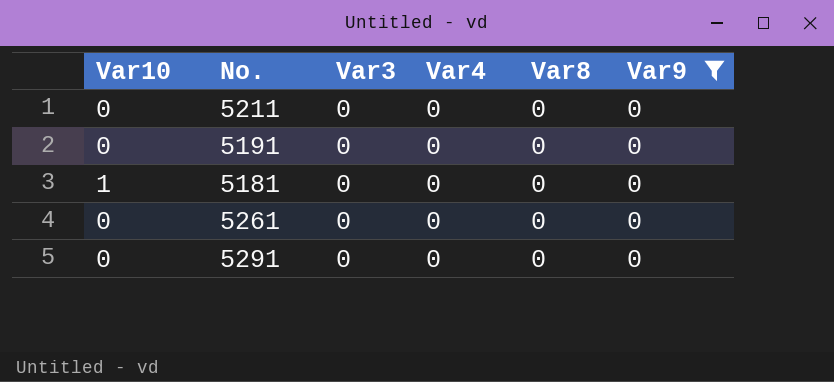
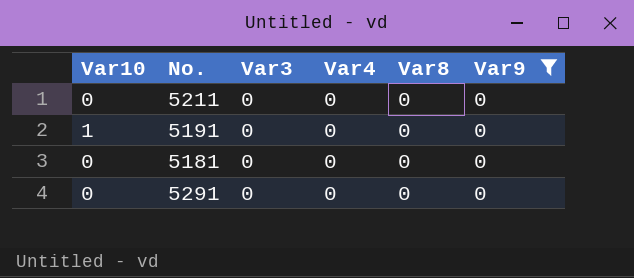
row 5261: 0 | 0 | 0 | 0 | 0 -> none
5191 | Var10: 0 -> 1
5181 | Var10: 1 -> 0

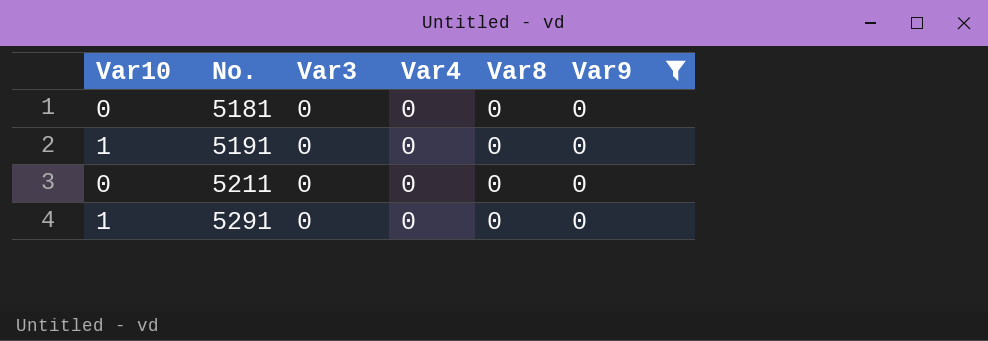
row order: none -> No. ascending
5291 | Var10: 0 -> 1

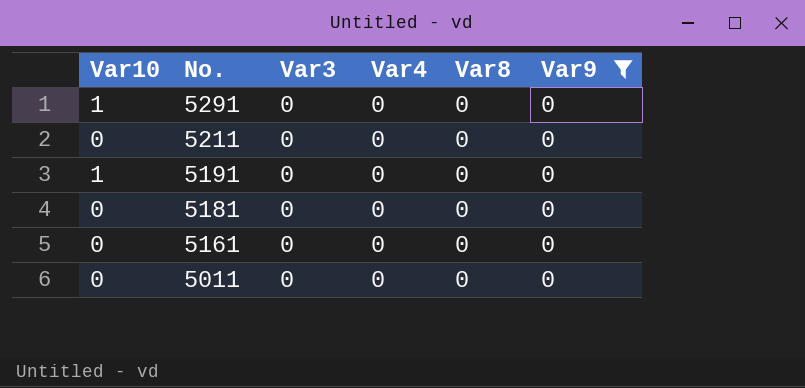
row order: No. ascending -> No. descending
row 5161: none -> 0 | 0 | 0 | 0 | 0
row 5011: none -> 0 | 0 | 0 | 0 | 0

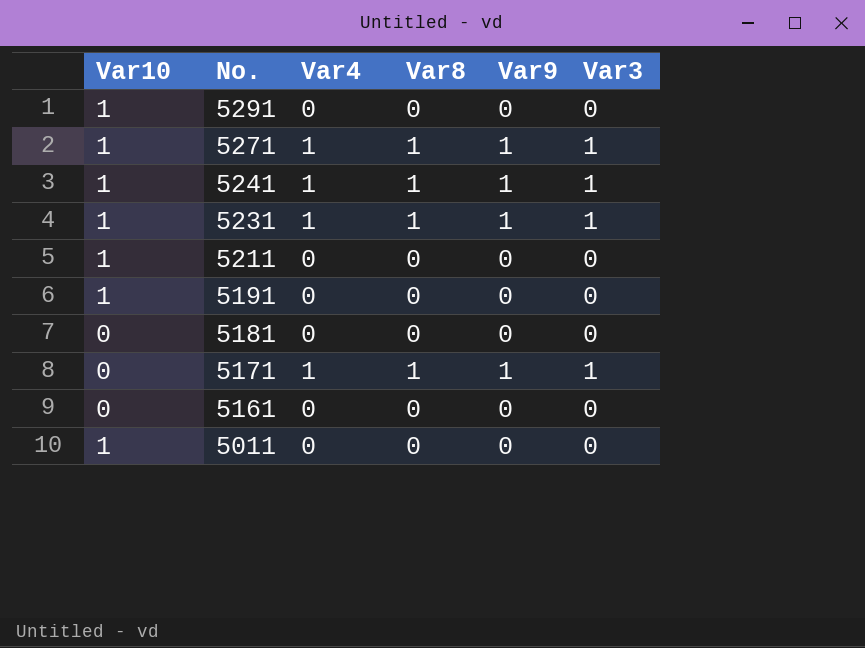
filter: Var9 = 0 -> none
column Var3 | position: 3 -> 6
5211 | Var10: 0 -> 1
5011 | Var10: 0 -> 1

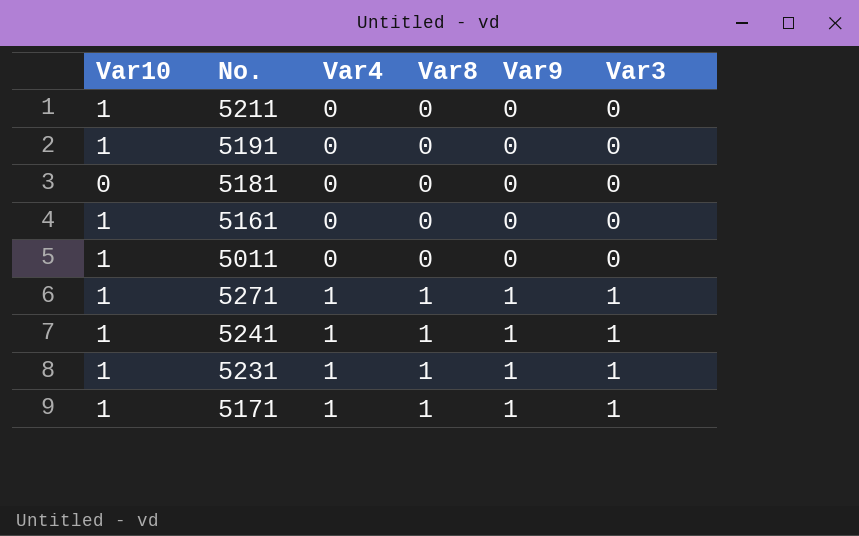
row order: No. descending -> Var4 ascending
row 5291: 1 | 0 | 0 | 0 | 0 -> none
5161 | Var10: 0 -> 1
5171 | Var10: 0 -> 1

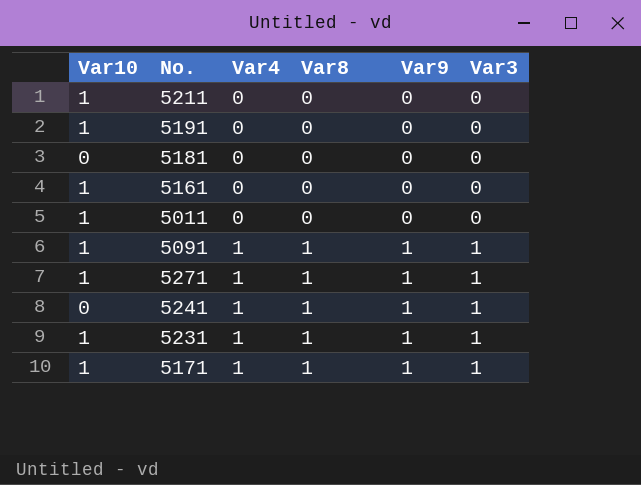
row 5091: none -> 1 | 1 | 1 | 1 | 1
5241 | Var10: 1 -> 0

